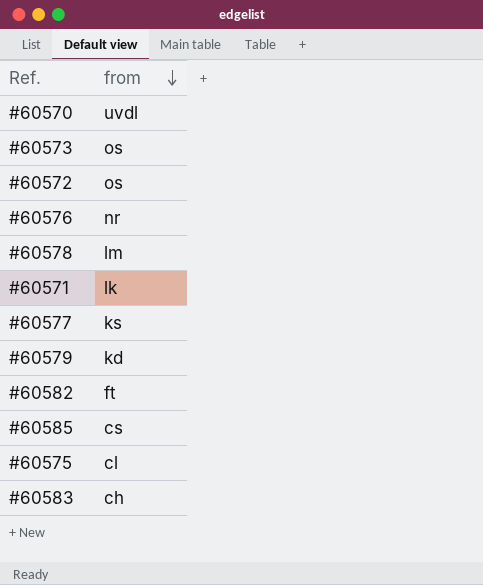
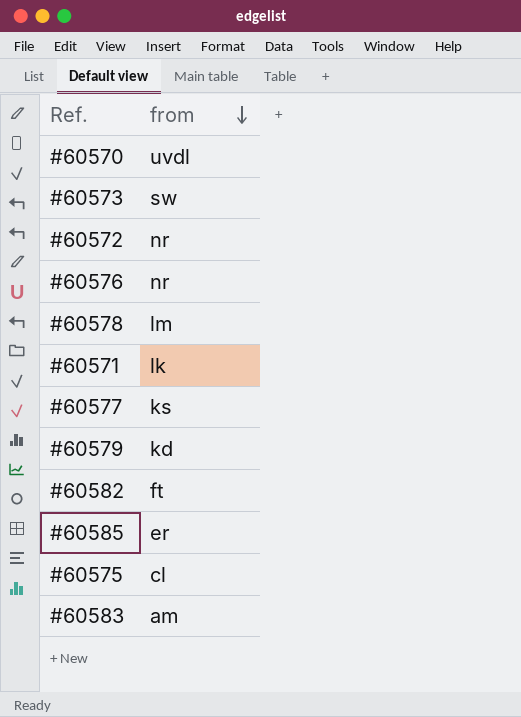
#60573 | from: os -> sw
#60572 | from: os -> nr
#60585 | from: cs -> er
#60583 | from: ch -> am

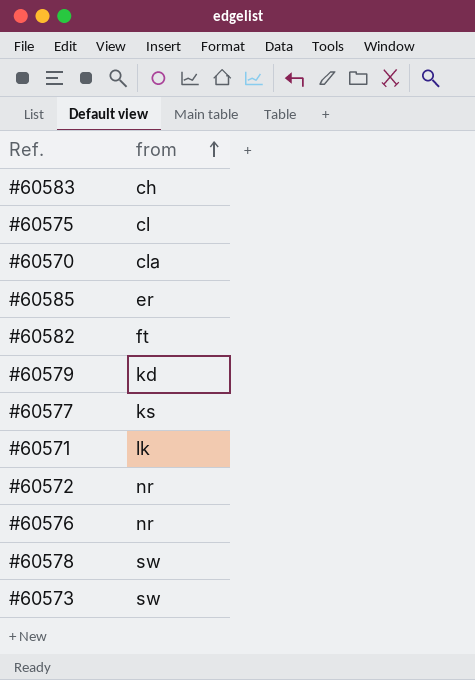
row order: from descending -> from ascending
#60583 | from: am -> ch
#60570 | from: uvdl -> cla
#60578 | from: lm -> sw

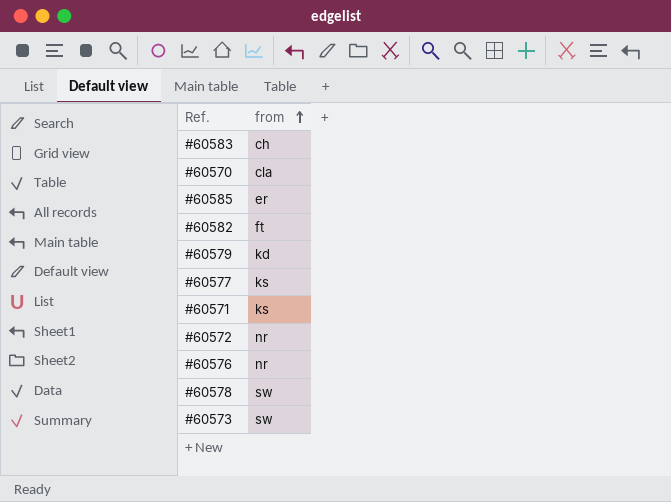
row #60575: cl -> none
#60571 | from: lk -> ks

